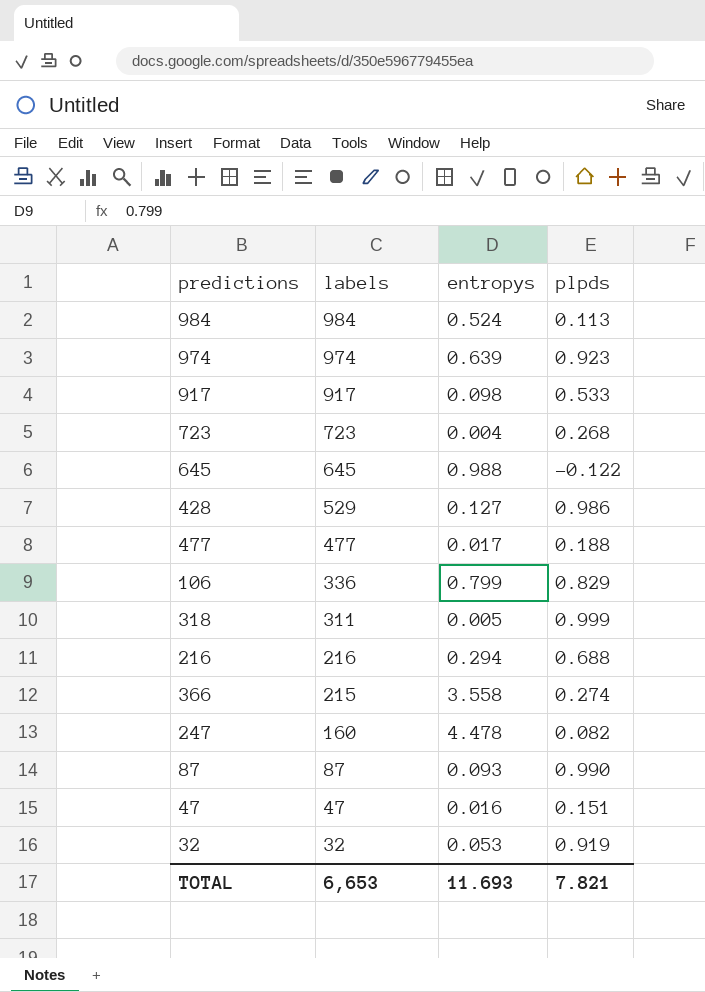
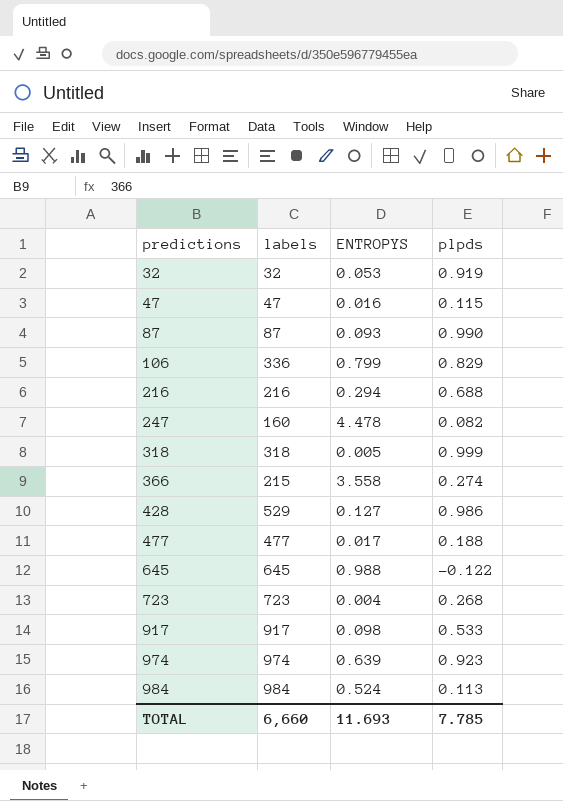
row order: labels descending -> predictions ascending
column name: entropys -> ENTROPYS
47 | plpds: 0.151 -> 0.115
318 | labels: 311 -> 318
TOTAL | labels: 6,653 -> 6,660
TOTAL | plpds: 7.821 -> 7.785

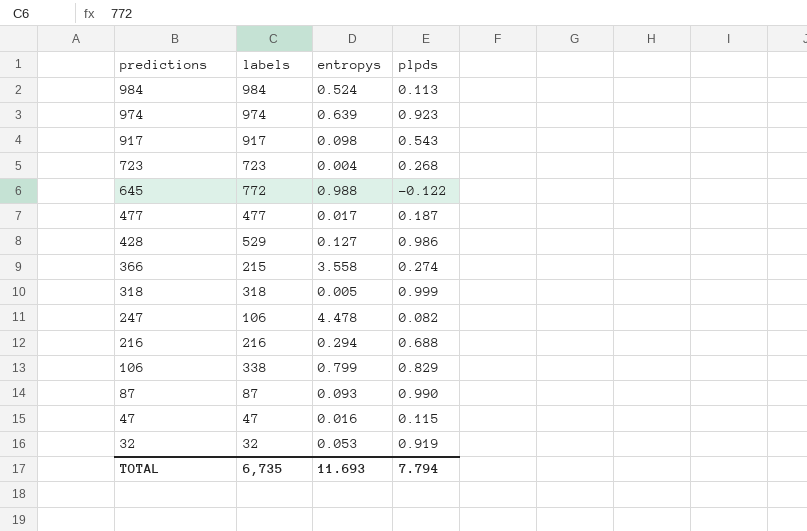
row order: predictions ascending -> predictions descending
column name: ENTROPYS -> entropys
917 | plpds: 0.533 -> 0.543
645 | labels: 645 -> 772
477 | plpds: 0.188 -> 0.187
247 | labels: 160 -> 106
106 | labels: 336 -> 338
TOTAL | labels: 6,660 -> 6,735
TOTAL | plpds: 7.785 -> 7.794

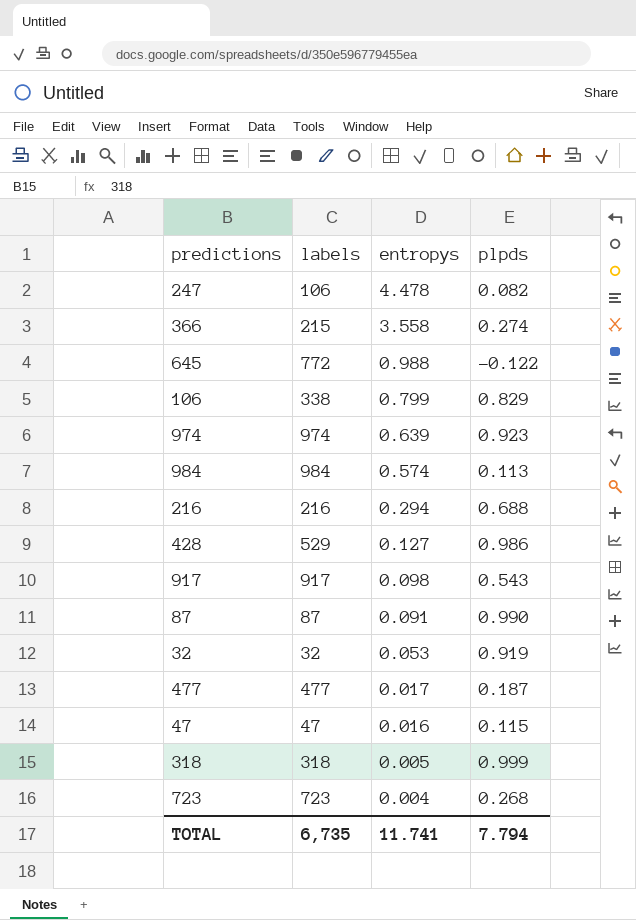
row order: predictions descending -> entropys descending
984 | entropys: 0.524 -> 0.574
87 | entropys: 0.093 -> 0.091
TOTAL | entropys: 11.693 -> 11.741

